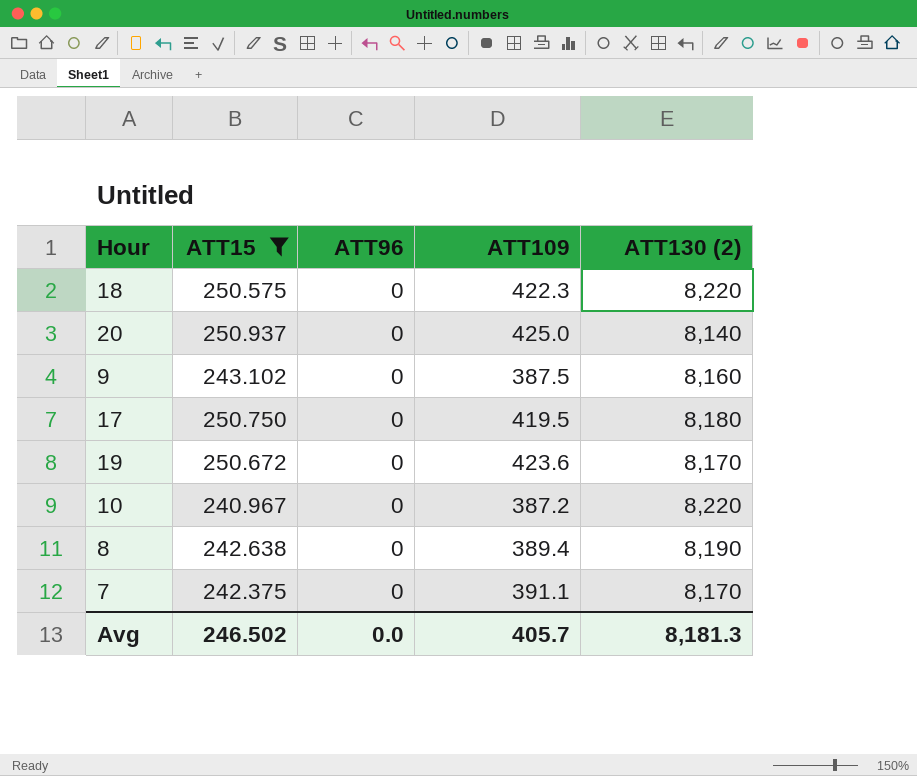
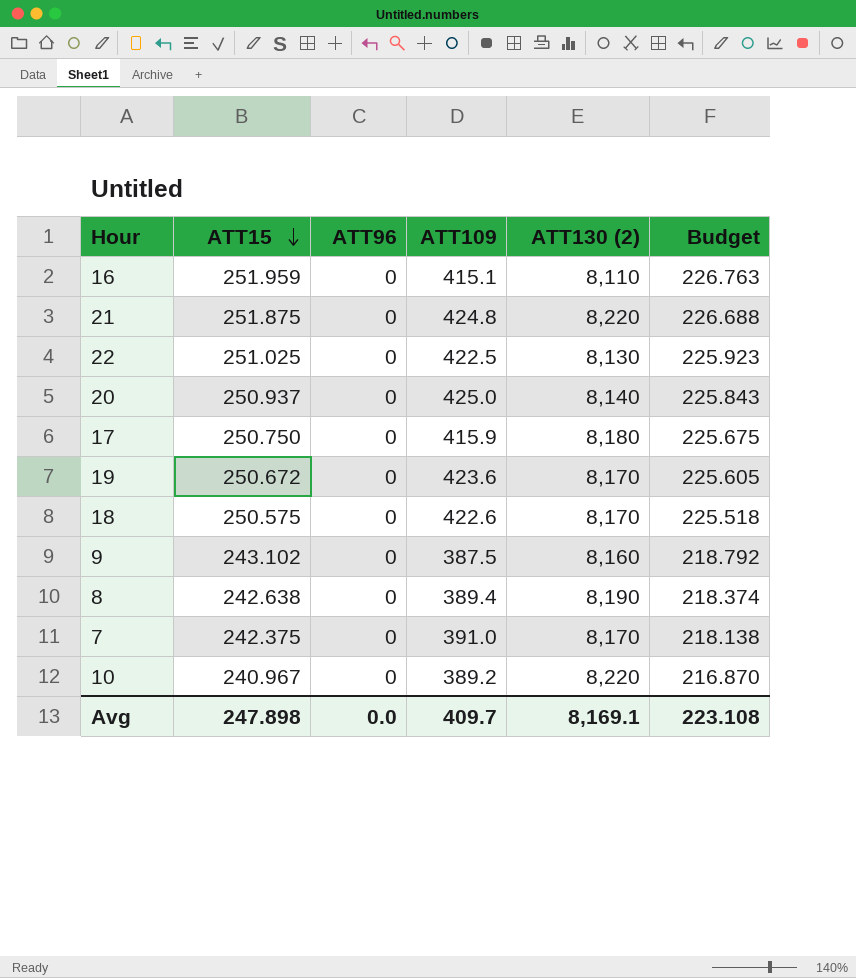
filter: ATT15 <= 250.937 -> none
row order: none -> ATT15 descending
column Budget | formula: none -> [ATT15] * 0.9
17 | ATT109: 419.5 -> 415.9
18 | ATT109: 422.3 -> 422.6
18 | ATT130 (2): 8,220 -> 8,170
7 | ATT109: 391.1 -> 391.0
10 | ATT109: 387.2 -> 389.2
Avg | ATT15: 246.502 -> 247.898
Avg | ATT109: 405.7 -> 409.7
Avg | ATT130 (2): 8,181.3 -> 8,169.1

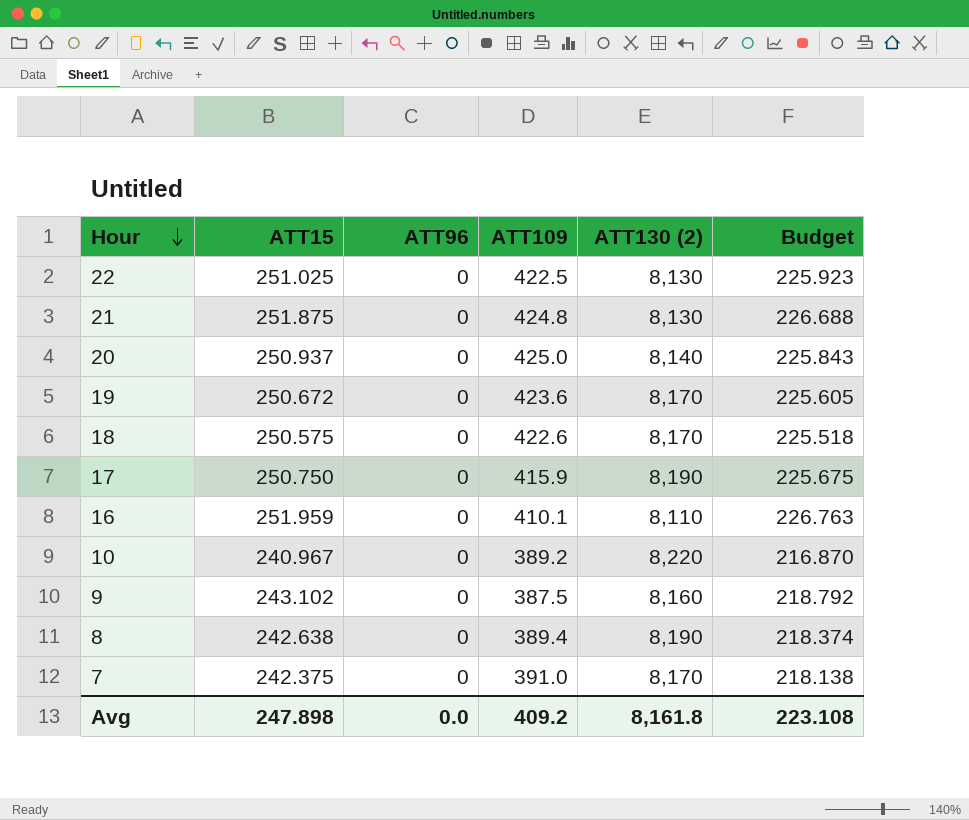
row order: ATT15 descending -> Hour descending
21 | ATT130 (2): 8,220 -> 8,130
17 | ATT130 (2): 8,180 -> 8,190
16 | ATT109: 415.1 -> 410.1
Avg | ATT109: 409.7 -> 409.2
Avg | ATT130 (2): 8,169.1 -> 8,161.8

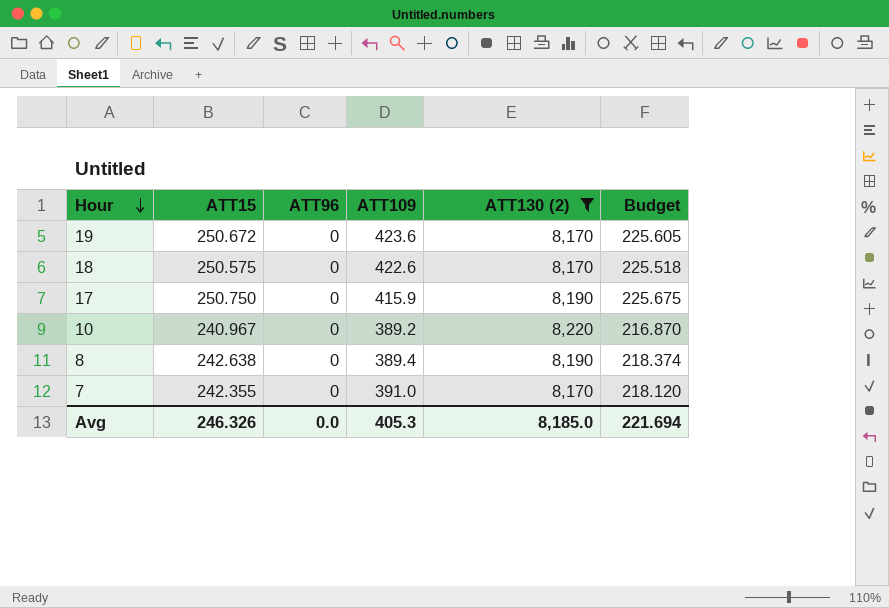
filter: none -> ATT130 (2) >= 8,170
7 | ATT15: 242.375 -> 242.355
7 | Budget: 218.138 -> 218.120
Avg | ATT15: 247.898 -> 246.326
Avg | ATT109: 409.2 -> 405.3
Avg | ATT130 (2): 8,161.8 -> 8,185.0
Avg | Budget: 223.108 -> 221.694

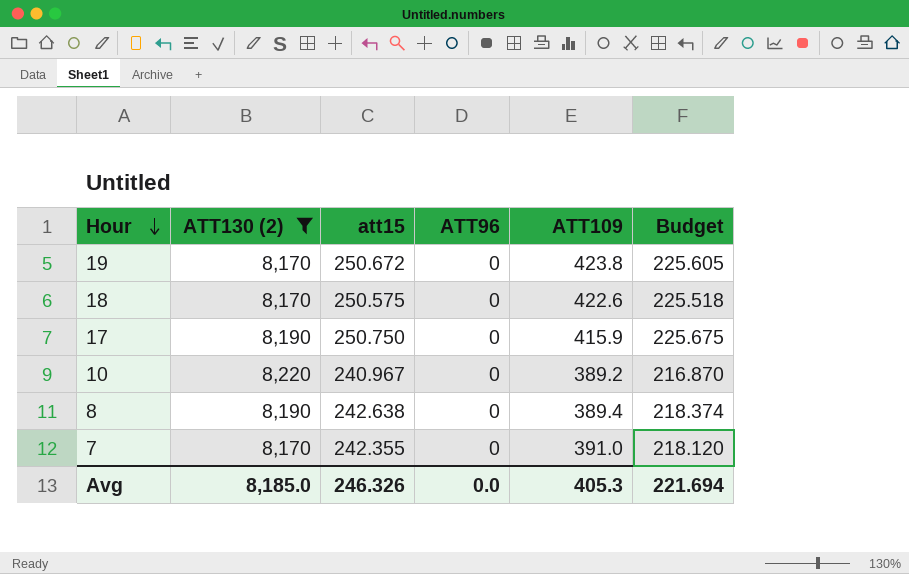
column ATT130 (2) | position: 5 -> 2
column name: ATT15 -> att15
19 | ATT109: 423.6 -> 423.8

